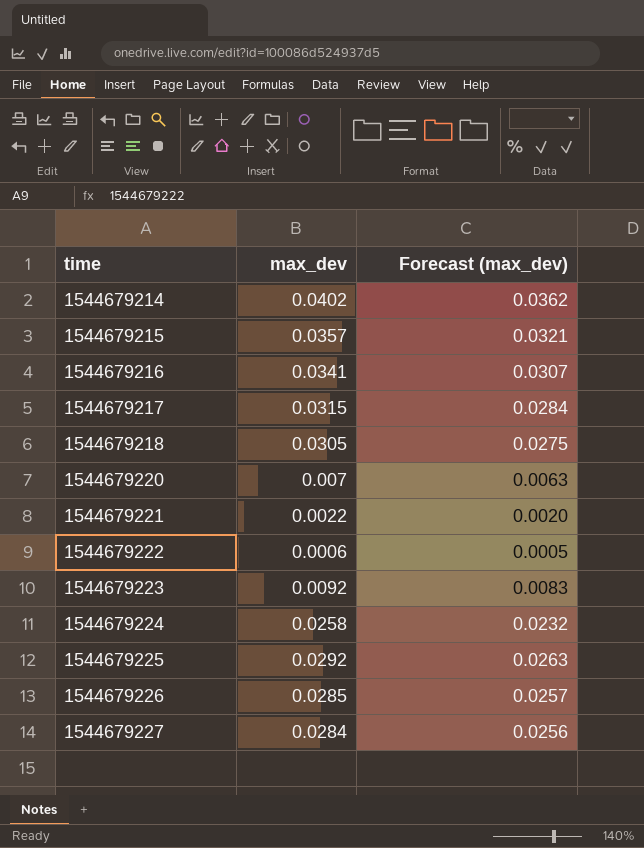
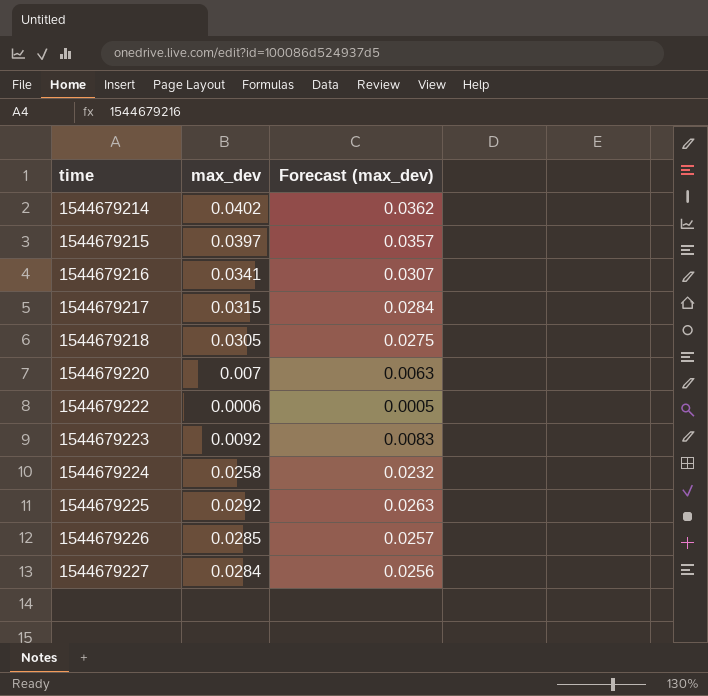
row 1544679221: 0.0022 | 0.0020 -> none
1544679215 | max_dev: 0.0357 -> 0.0397
1544679215 | Forecast (max_dev): 0.0321 -> 0.0357

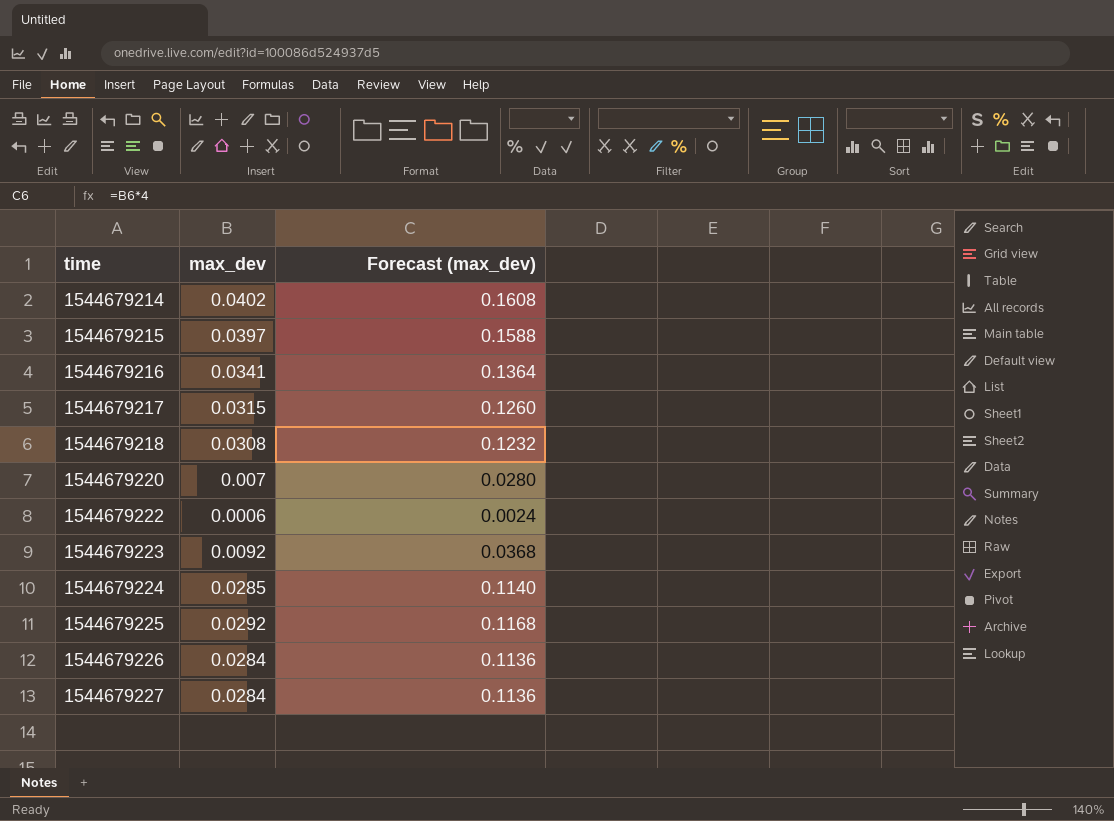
column Forecast (max_dev) | formula: [max_dev] * 0.9 -> [max_dev] * 4
1544679218 | max_dev: 0.0305 -> 0.0308
1544679224 | max_dev: 0.0258 -> 0.0285
1544679226 | max_dev: 0.0285 -> 0.0284

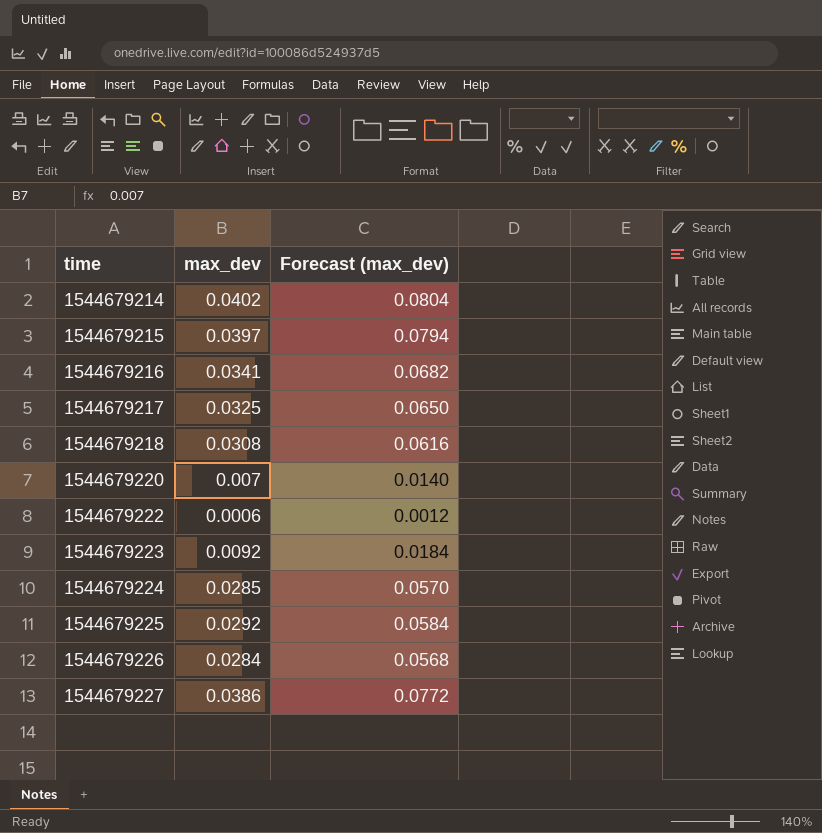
column Forecast (max_dev) | formula: [max_dev] * 4 -> [max_dev] * 2
1544679217 | max_dev: 0.0315 -> 0.0325
1544679227 | max_dev: 0.0284 -> 0.0386

